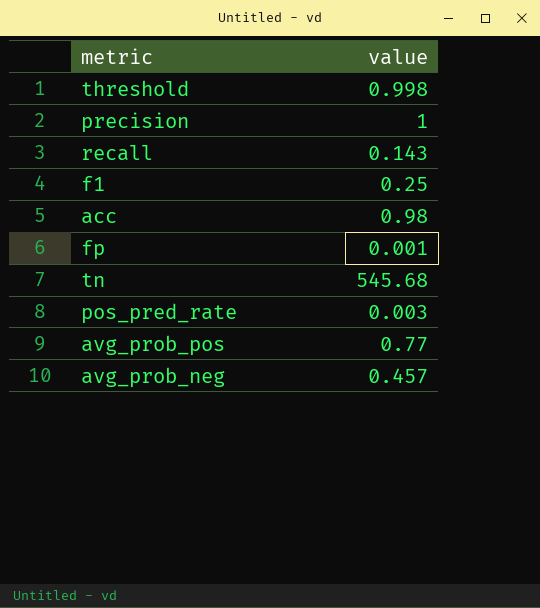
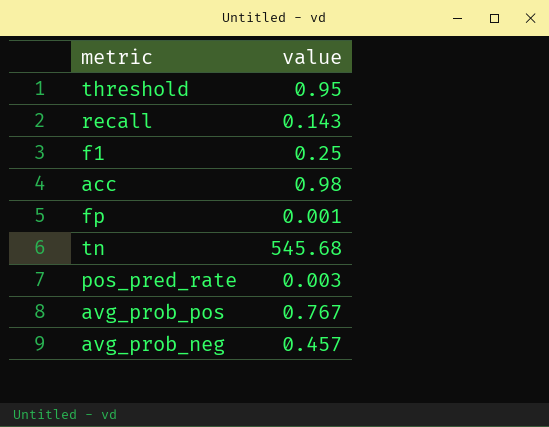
row precision: 1 -> none
threshold | value: 0.998 -> 0.95
avg_prob_pos | value: 0.77 -> 0.767

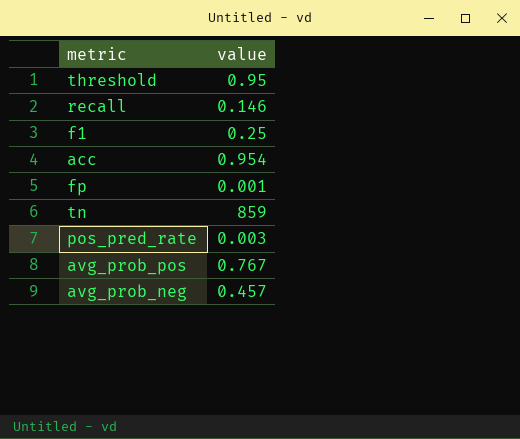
recall | value: 0.143 -> 0.146
acc | value: 0.98 -> 0.954
tn | value: 545.68 -> 859

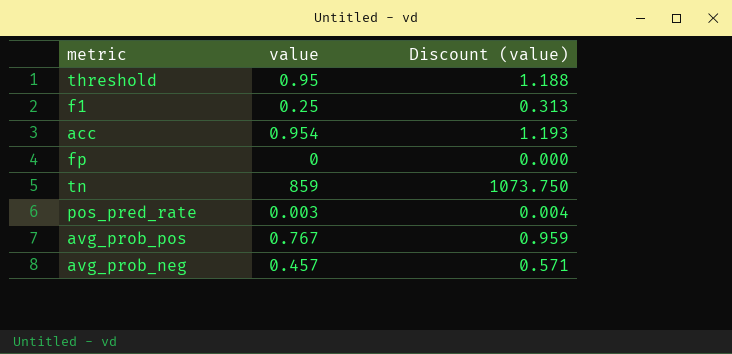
column Discount (value) | formula: none -> [value] * 1.25
row recall: 0.146 -> none
fp | value: 0.001 -> 0

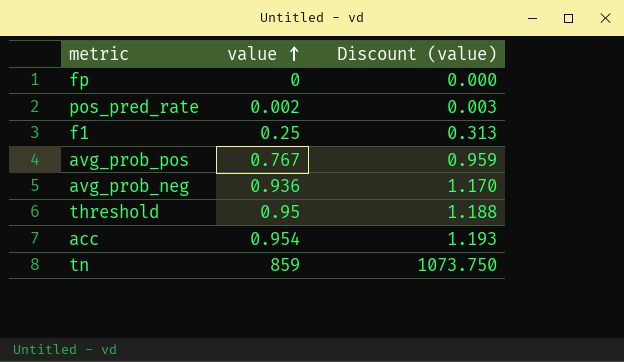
row order: none -> value ascending
pos_pred_rate | value: 0.003 -> 0.002
pos_pred_rate | Discount (value): 0.004 -> 0.003
avg_prob_neg | value: 0.457 -> 0.936
avg_prob_neg | Discount (value): 0.571 -> 1.170

